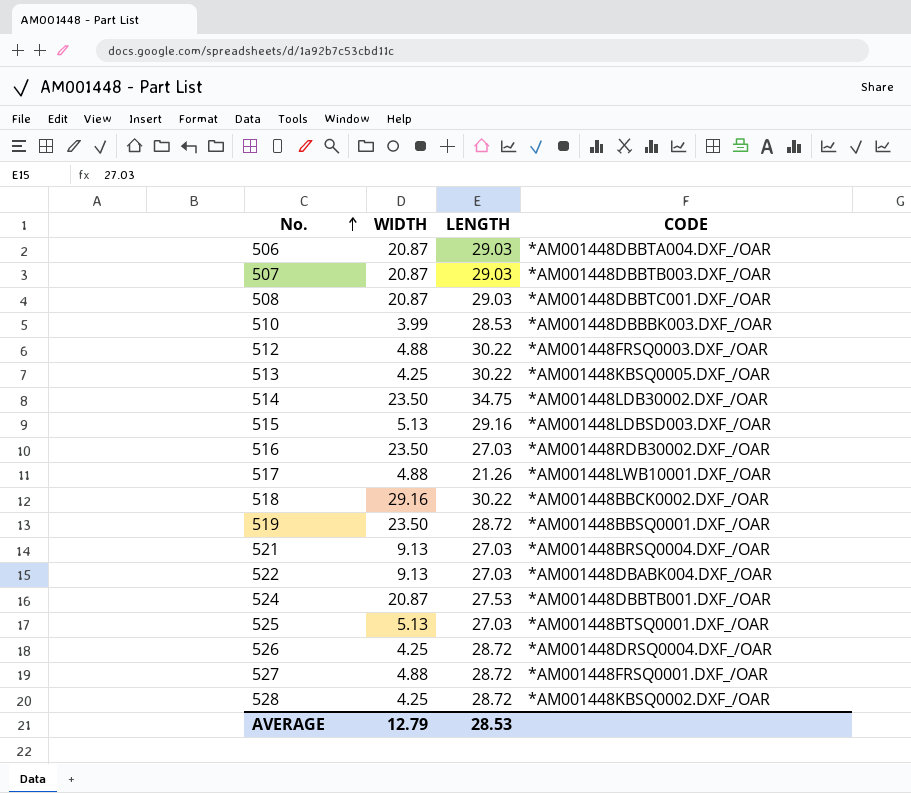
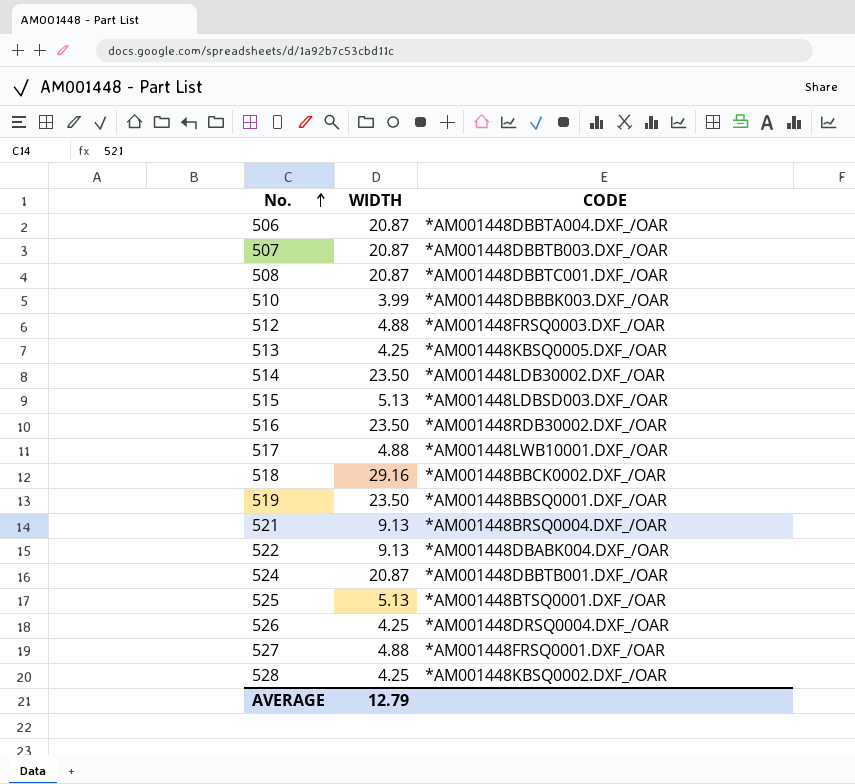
column LENGTH | position: 3 -> none

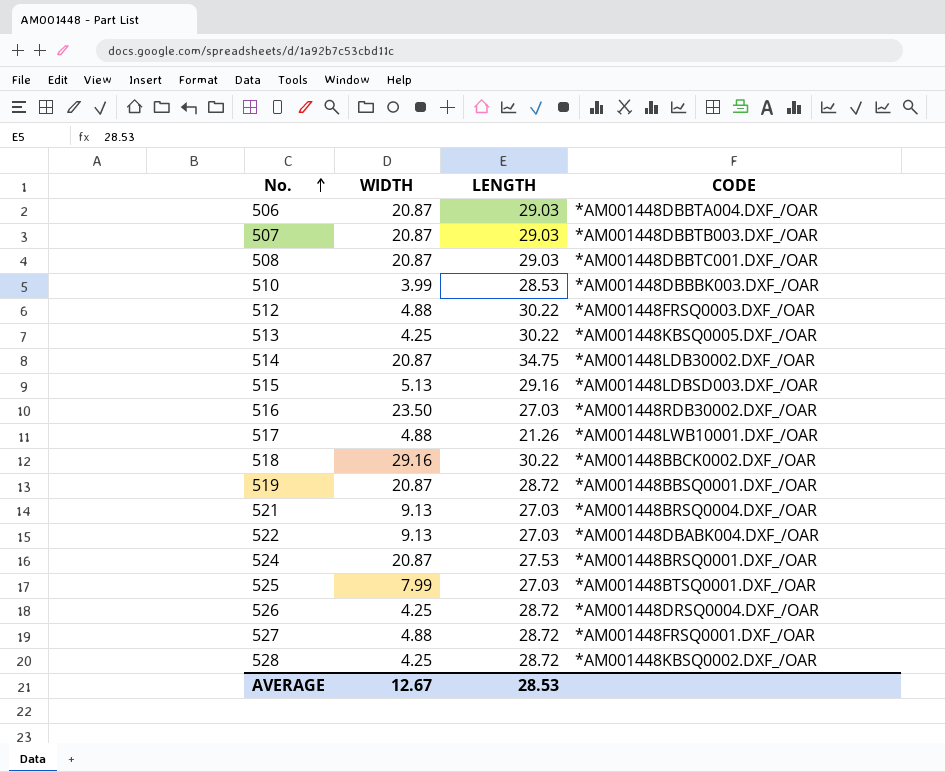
column LENGTH | position: none -> 3
514 | WIDTH: 23.50 -> 20.87
519 | WIDTH: 23.50 -> 20.87
524 | CODE: *AM001448DBBTB001.DXF_/OAR -> *AM001448BRSQ0001.DXF_/OAR
525 | WIDTH: 5.13 -> 7.99
AVERAGE | WIDTH: 12.79 -> 12.67

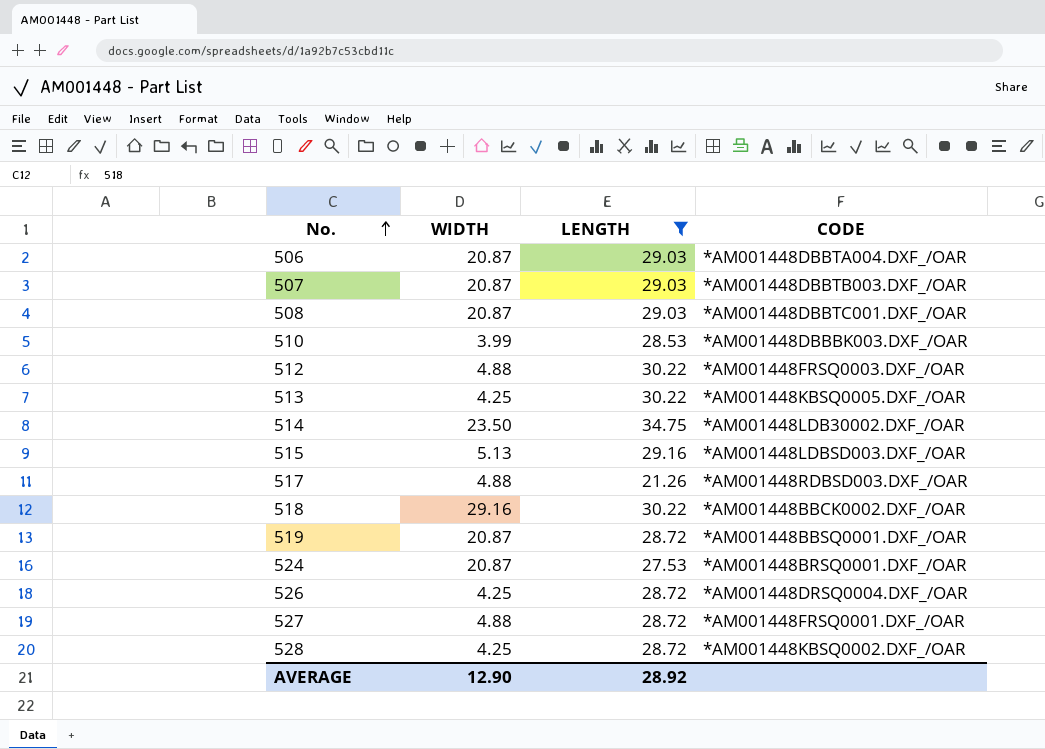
filter: none -> LENGTH != 27.03
514 | WIDTH: 20.87 -> 23.50
517 | CODE: *AM001448LWB10001.DXF_/OAR -> *AM001448RDBSD003.DXF_/OAR
AVERAGE | WIDTH: 12.67 -> 12.90
AVERAGE | LENGTH: 28.53 -> 28.92

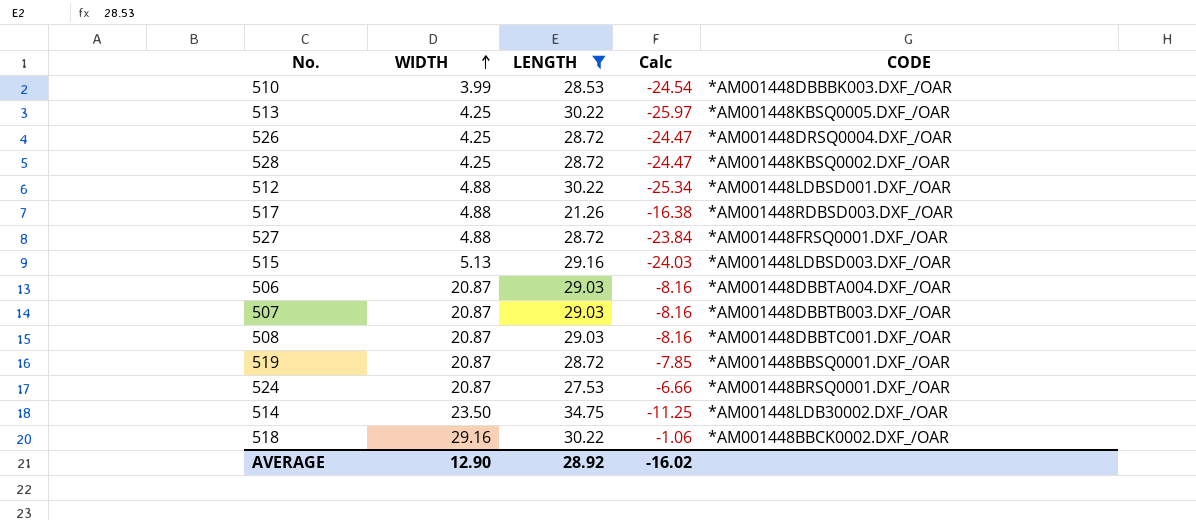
row order: No. ascending -> WIDTH ascending
column Calc | formula: none -> [WIDTH] - [LENGTH]
512 | CODE: *AM001448FRSQ0003.DXF_/OAR -> *AM001448LDBSD001.DXF_/OAR

